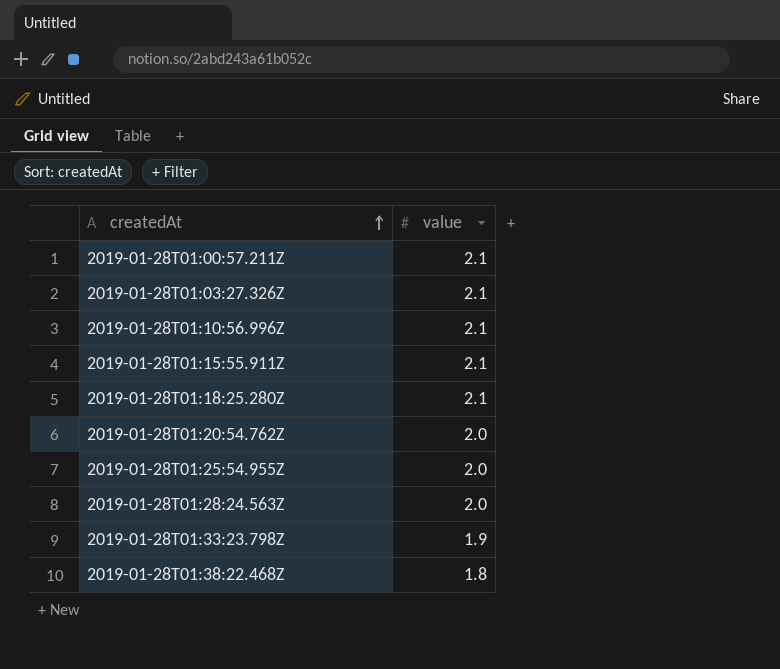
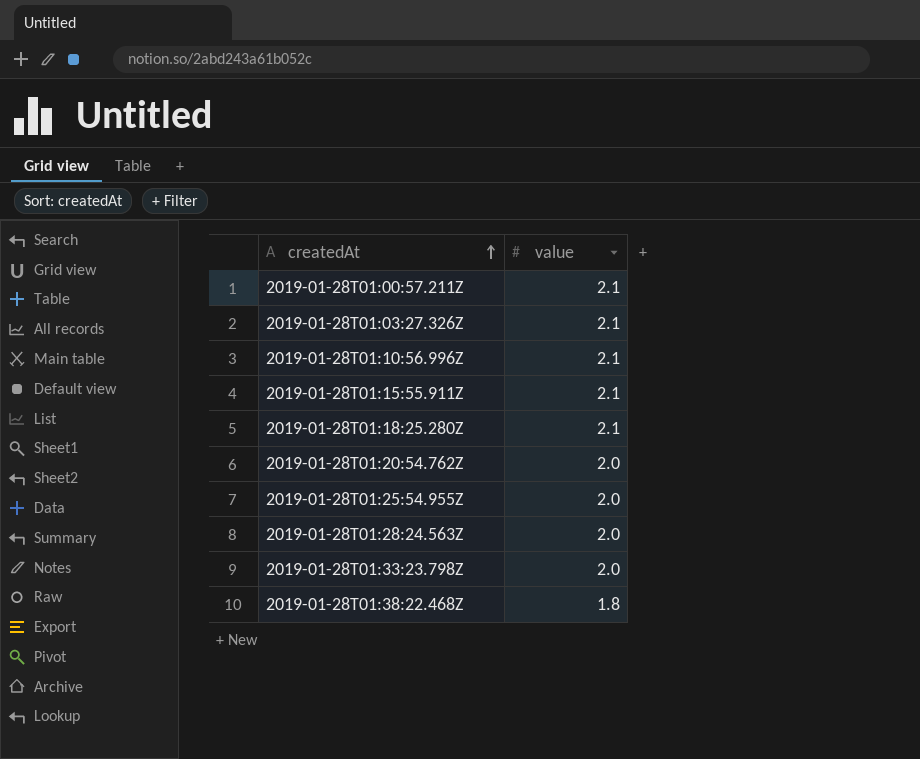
2019-01-28T01:33:23.798Z | value: 1.9 -> 2.0

